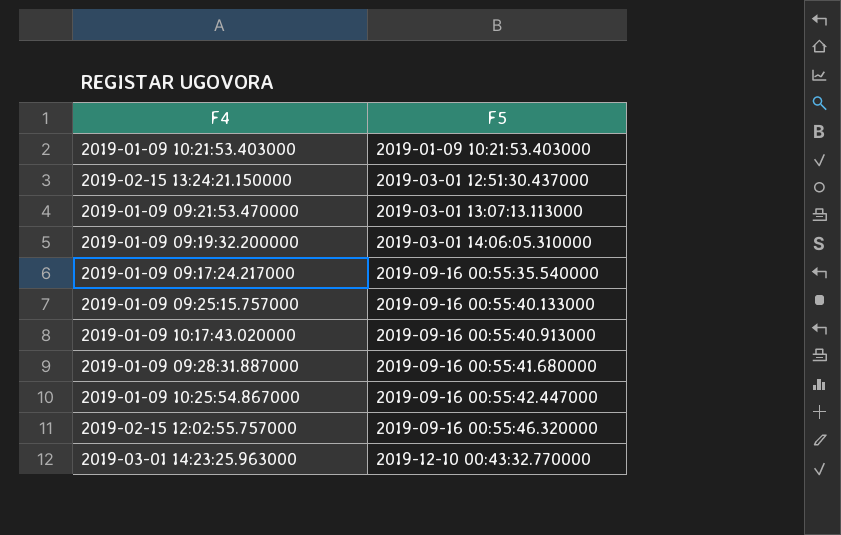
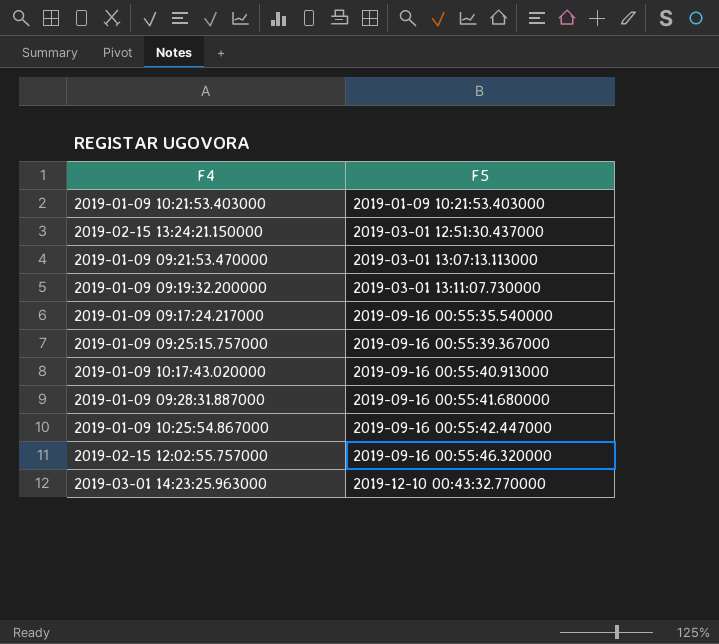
2019-01-09 09:19:32.200000 | F5: 2019-03-01 14:06:05.310000 -> 2019-03-01 13:11:07.730000
2019-01-09 09:25:15.757000 | F5: 2019-09-16 00:55:40.133000 -> 2019-09-16 00:55:39.367000

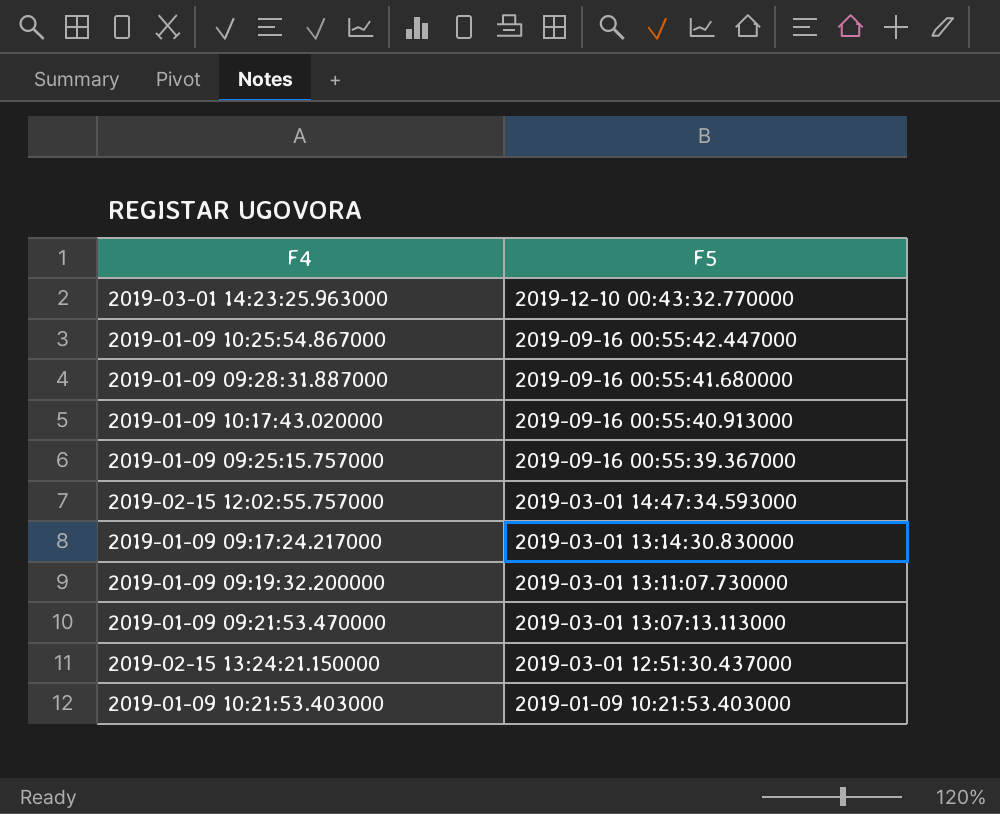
row order: F5 ascending -> F5 descending
2019-02-15 12:02:55.757000 | F5: 2019-09-16 00:55:46.320000 -> 2019-03-01 14:47:34.593000
2019-01-09 09:17:24.217000 | F5: 2019-09-16 00:55:35.540000 -> 2019-03-01 13:14:30.830000

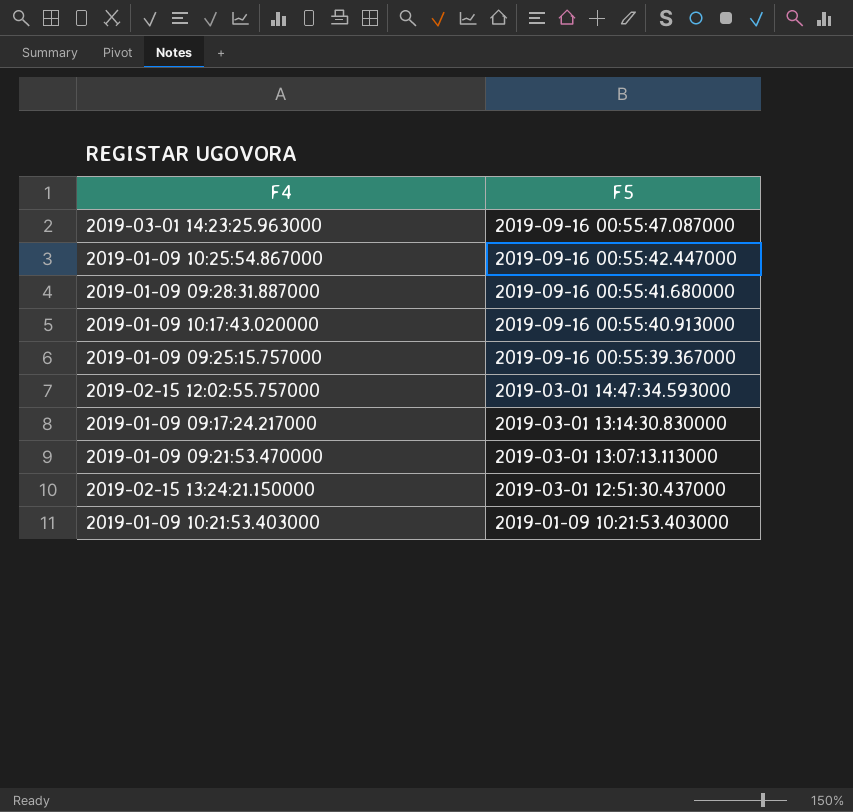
row 2019-01-09 09:19:32.200000: 2019-03-01 13:11:07.730000 -> none
2019-03-01 14:23:25.963000 | F5: 2019-12-10 00:43:32.770000 -> 2019-09-16 00:55:47.087000

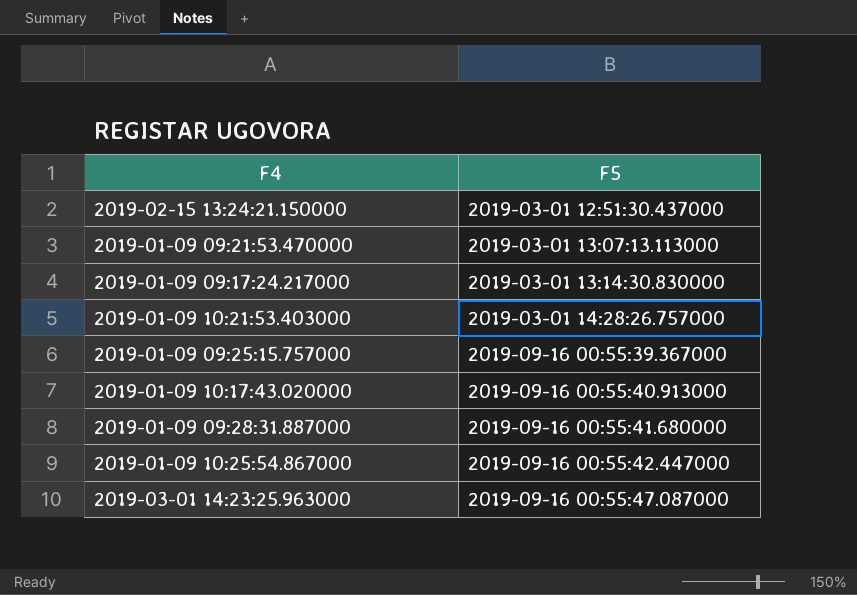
row order: F5 descending -> F5 ascending
row 2019-02-15 12:02:55.757000: 2019-03-01 14:47:34.593000 -> none
2019-01-09 10:21:53.403000 | F5: 2019-01-09 10:21:53.403000 -> 2019-03-01 14:28:26.757000

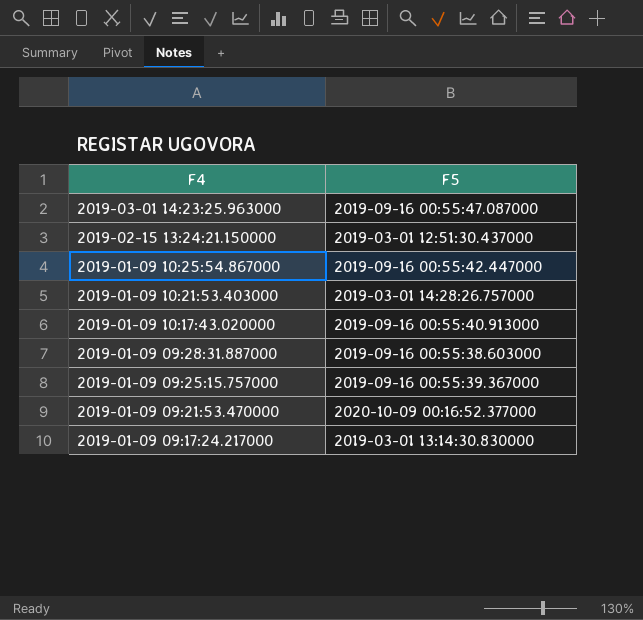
row order: F5 ascending -> F4 descending
2019-01-09 09:28:31.887000 | F5: 2019-09-16 00:55:41.680000 -> 2019-09-16 00:55:38.603000
2019-01-09 09:21:53.470000 | F5: 2019-03-01 13:07:13.113000 -> 2020-10-09 00:16:52.377000

